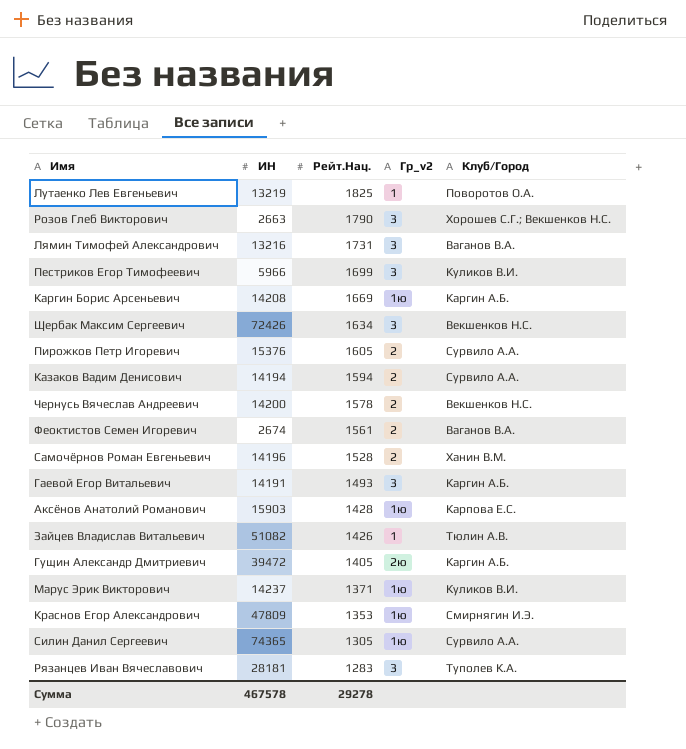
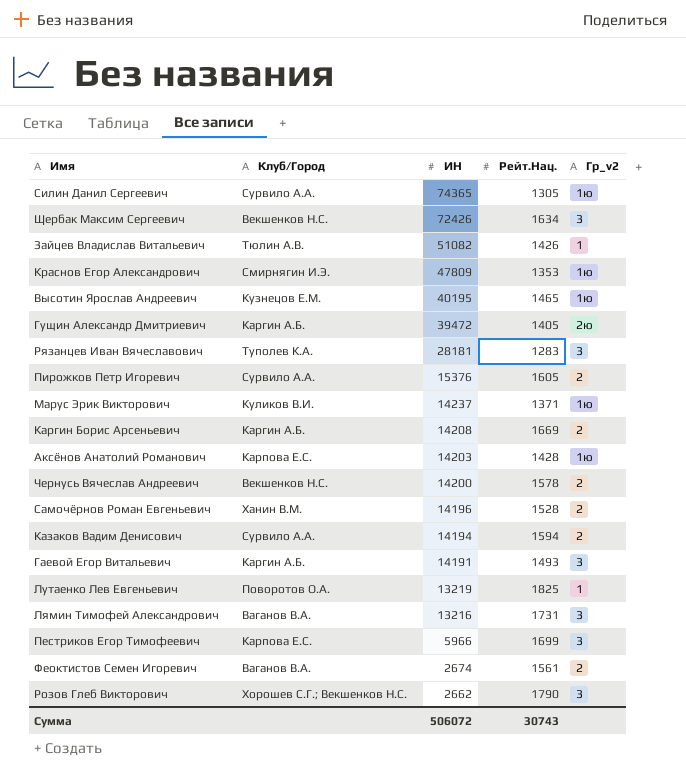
row order: Рейт.Нац. descending -> ИН descending
column Клуб/Город | position: 5 -> 2
row Высотин Ярослав Андреевич: none -> Кузнецов Е.М. | 40195 | 1465 | 1ю
Каргин Борис Арсеньевич | Гр_v2: 1ю -> 2
Аксёнов Анатолий Романович | ИН: 15903 -> 14203
Пестриков Егор Тимофеевич | Клуб/Город: Куликов В.И. -> Карпова Е.С.
Розов Глеб Викторович | ИН: 2663 -> 2662
Сумма | ИН: 467578 -> 506072
Сумма | Рейт.Нац.: 29278 -> 30743

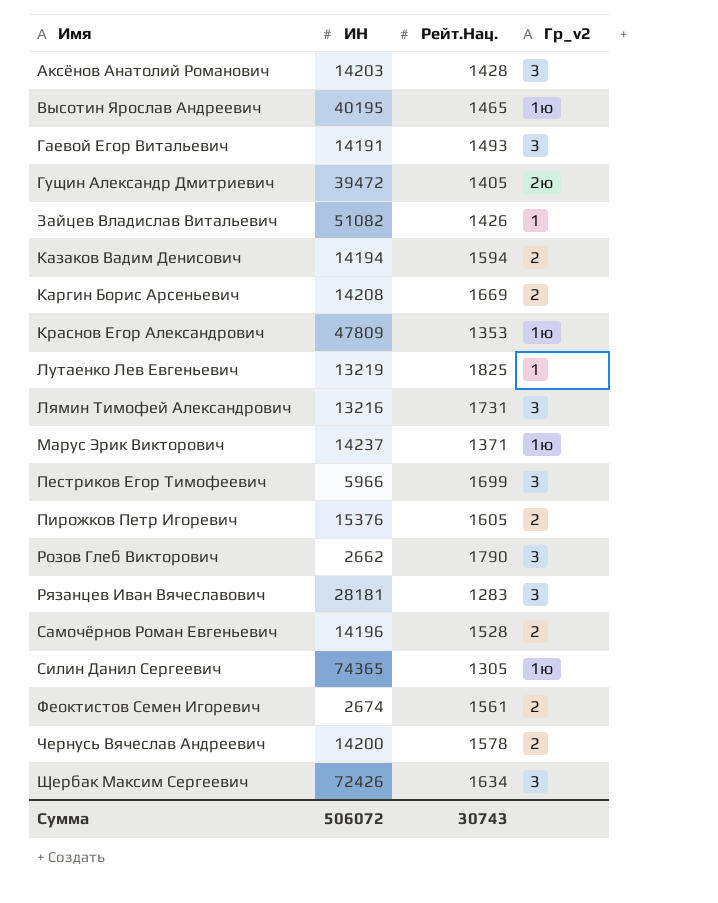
row order: ИН descending -> Имя ascending
column Клуб/Город | position: 2 -> none
Аксёнов Анатолий Романович | Гр_v2: 1ю -> 3

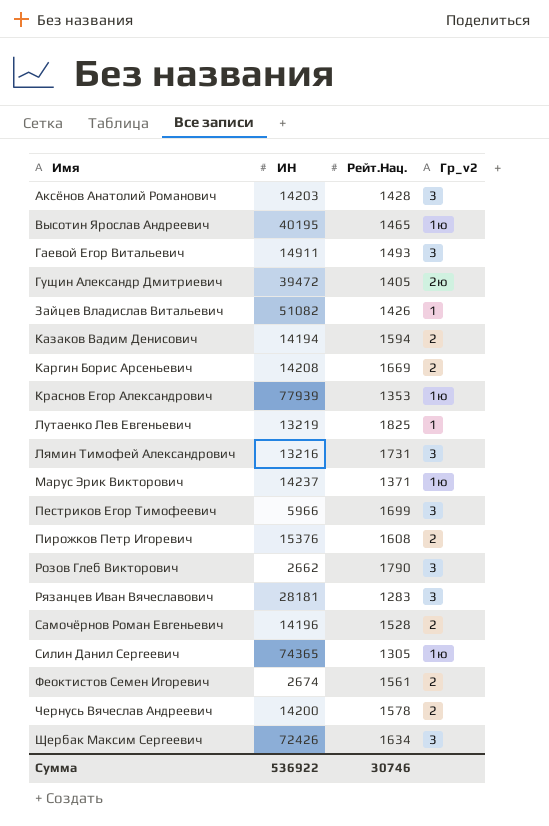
Гаевой Егор Витальевич | ИН: 14191 -> 14911
Краснов Егор Александрович | ИН: 47809 -> 77939
Пирожков Петр Игоревич | Рейт.Нац.: 1605 -> 1608
Сумма | ИН: 506072 -> 536922
Сумма | Рейт.Нац.: 30743 -> 30746

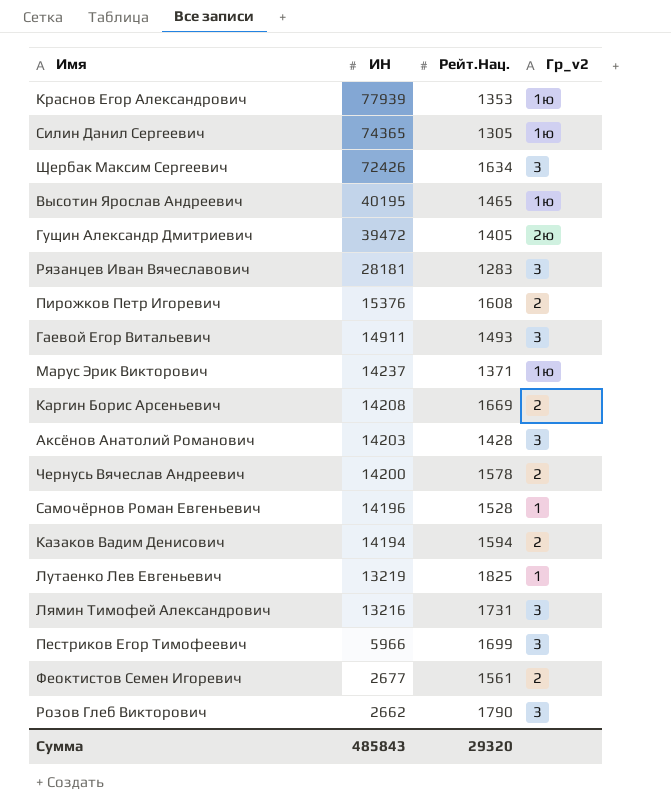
row order: Имя ascending -> ИН descending
row Зайцев Владислав Витальевич: 51082 | 1426 | 1 -> none
Самочёрнов Роман Евгеньевич | Гр_v2: 2 -> 1
Феоктистов Семен Игоревич | ИН: 2674 -> 2677
Сумма | ИН: 536922 -> 485843
Сумма | Рейт.Нац.: 30746 -> 29320

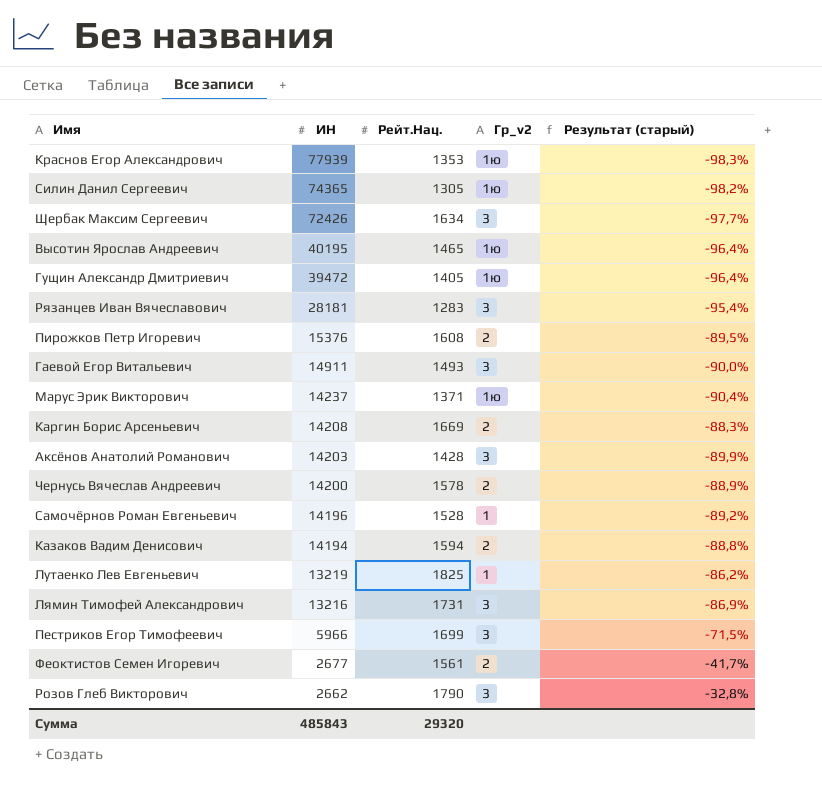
column Результат (старый) | formula: none -> ([Рейт.Нац.] - [ИН]) / [ИН]
Гущин Александр Дмитриевич | Гр_v2: 2ю -> 1ю

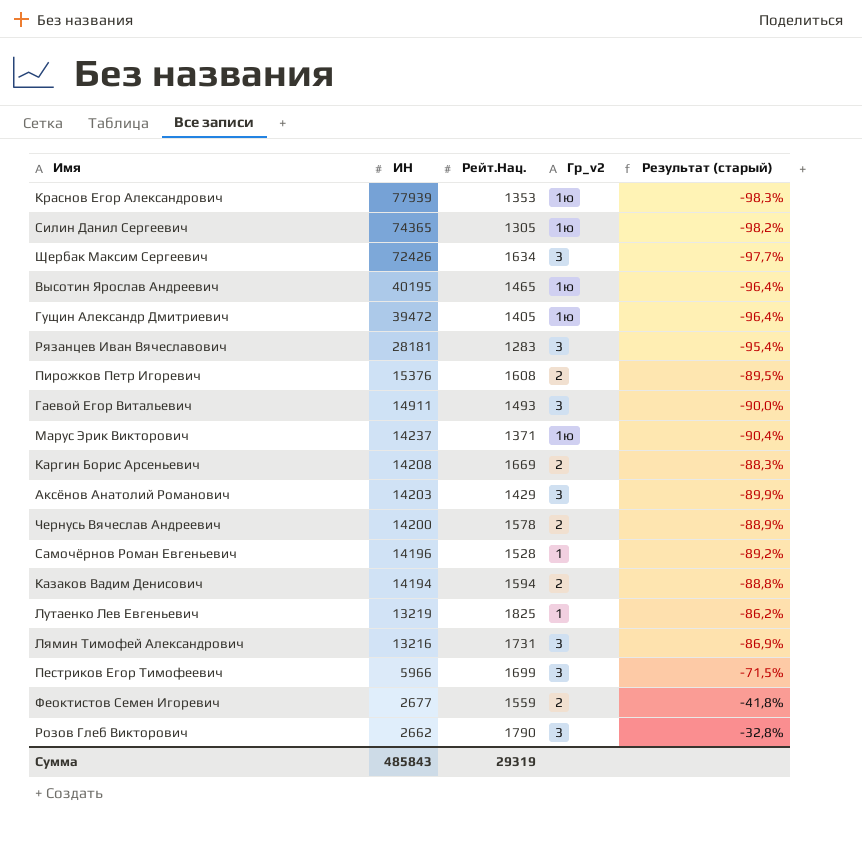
Аксёнов Анатолий Романович | Рейт.Нац.: 1428 -> 1429
Феоктистов Семен Игоревич | Рейт.Нац.: 1561 -> 1559
Феоктистов Семен Игоревич | Результат (старый): -41,7% -> -41,8%
Сумма | Рейт.Нац.: 29320 -> 29319

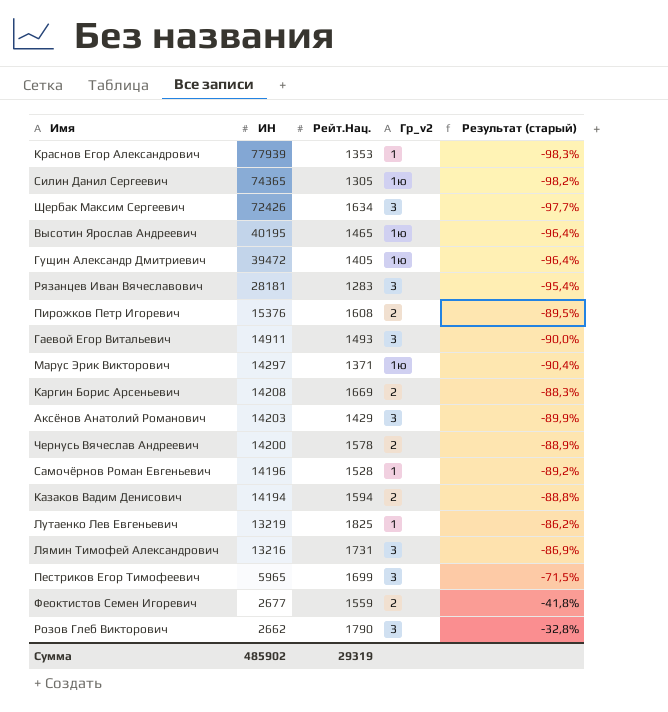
Краснов Егор Александрович | Гр_v2: 1ю -> 1
Марус Эрик Викторович | ИН: 14237 -> 14297
Пестриков Егор Тимофеевич | ИН: 5966 -> 5965
Сумма | ИН: 485843 -> 485902

